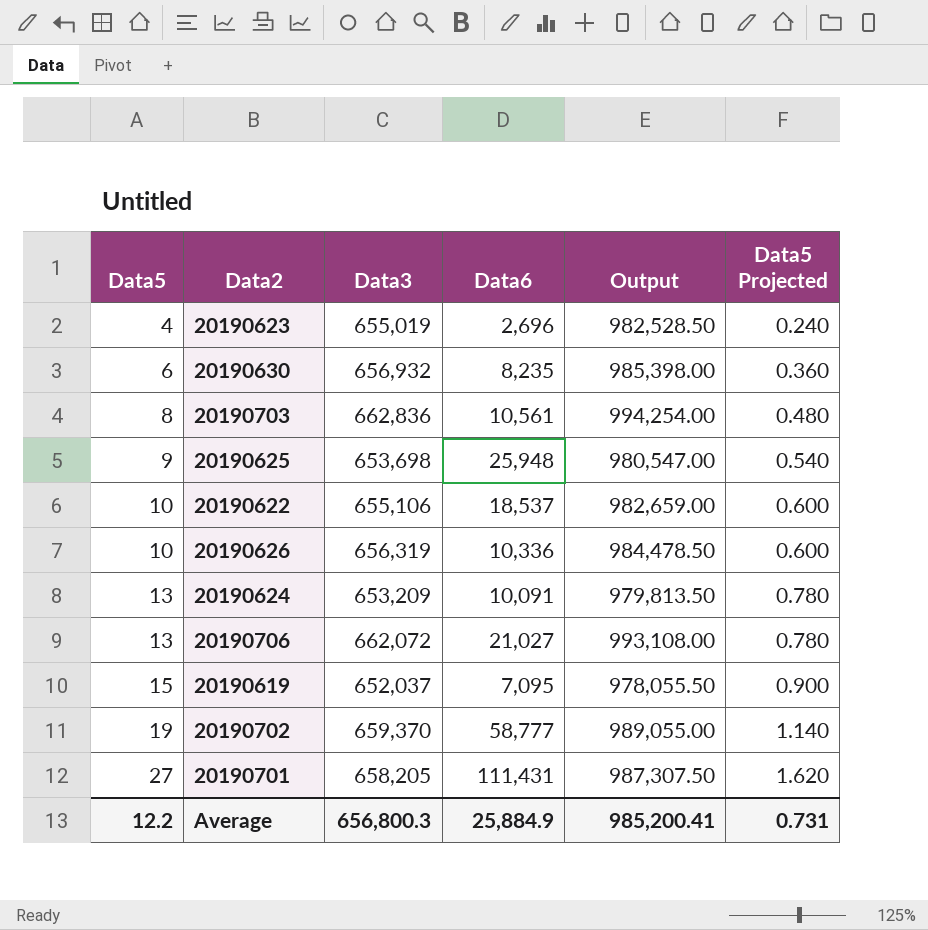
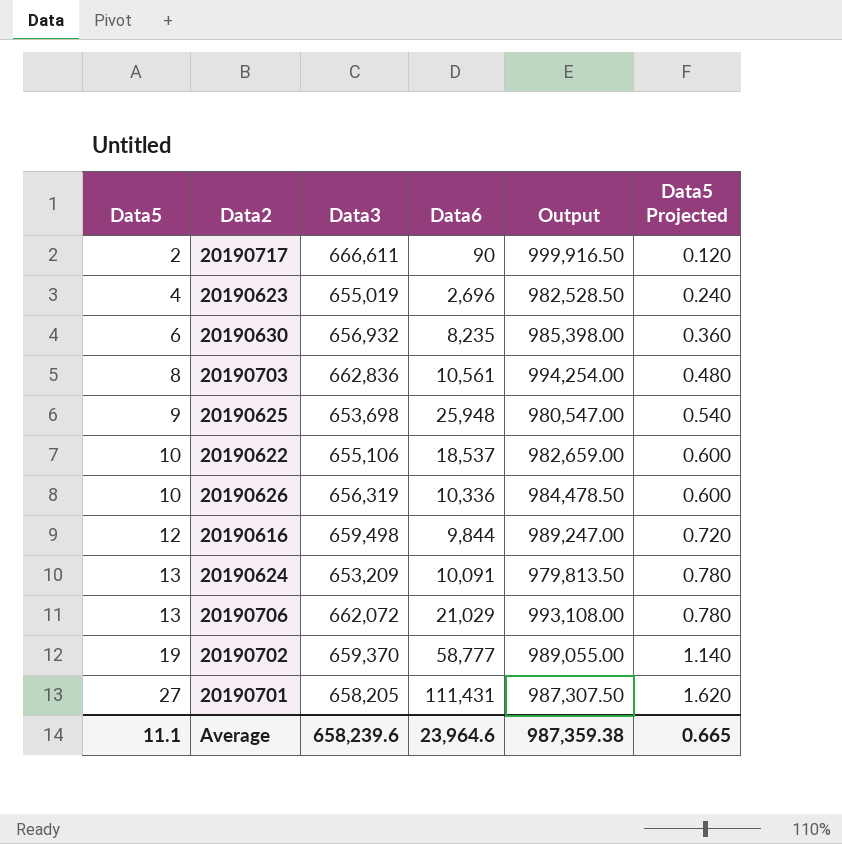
row 20190619: 15 | 652,037 | 7,095 | 978,055.50 | 0.900 -> none
row 20190717: none -> 2 | 666,611 | 90 | 999,916.50 | 0.120
row 20190616: none -> 12 | 659,498 | 9,844 | 989,247.00 | 0.720
20190706 | Data6: 21,027 -> 21,029
Average | Data5: 12.2 -> 11.1
Average | Data3: 656,800.3 -> 658,239.6
Average | Data6: 25,884.9 -> 23,964.6
Average | Output: 985,200.41 -> 987,359.38
Average | Data5 Projected: 0.731 -> 0.665

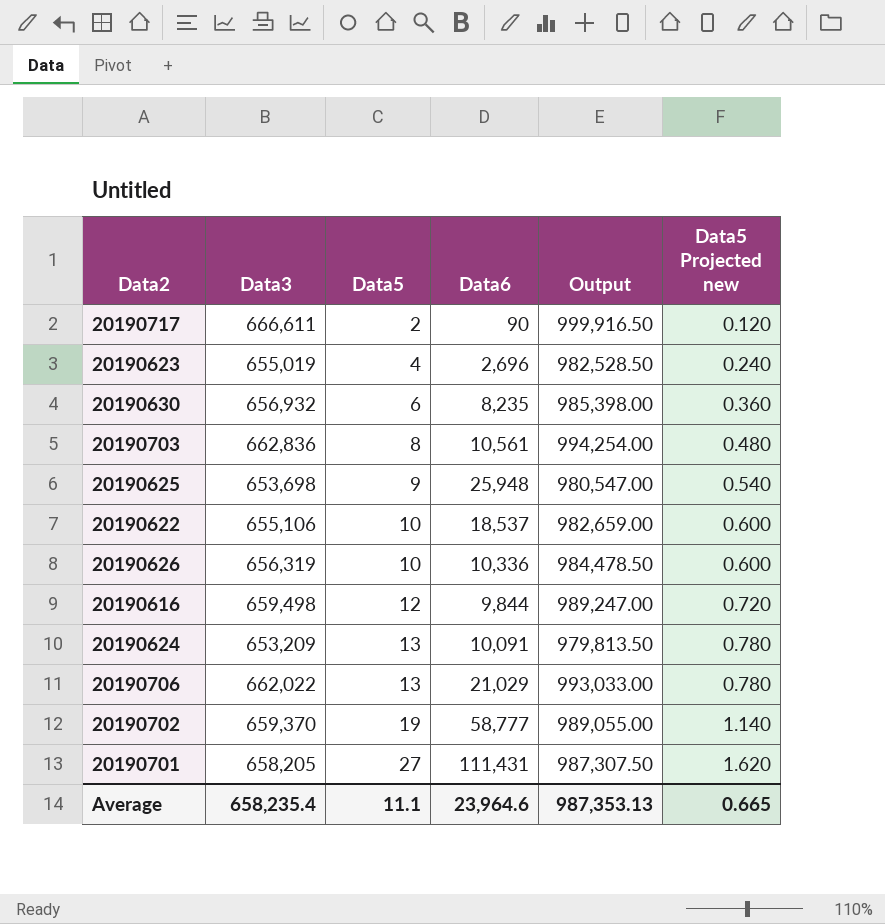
column Data5 | position: 1 -> 3
column name: Data5 Projected -> Data5 Projected new
20190706 | Data3: 662,072 -> 662,022
20190706 | Output: 993,108.00 -> 993,033.00
Average | Data3: 658,239.6 -> 658,235.4
Average | Output: 987,359.38 -> 987,353.13

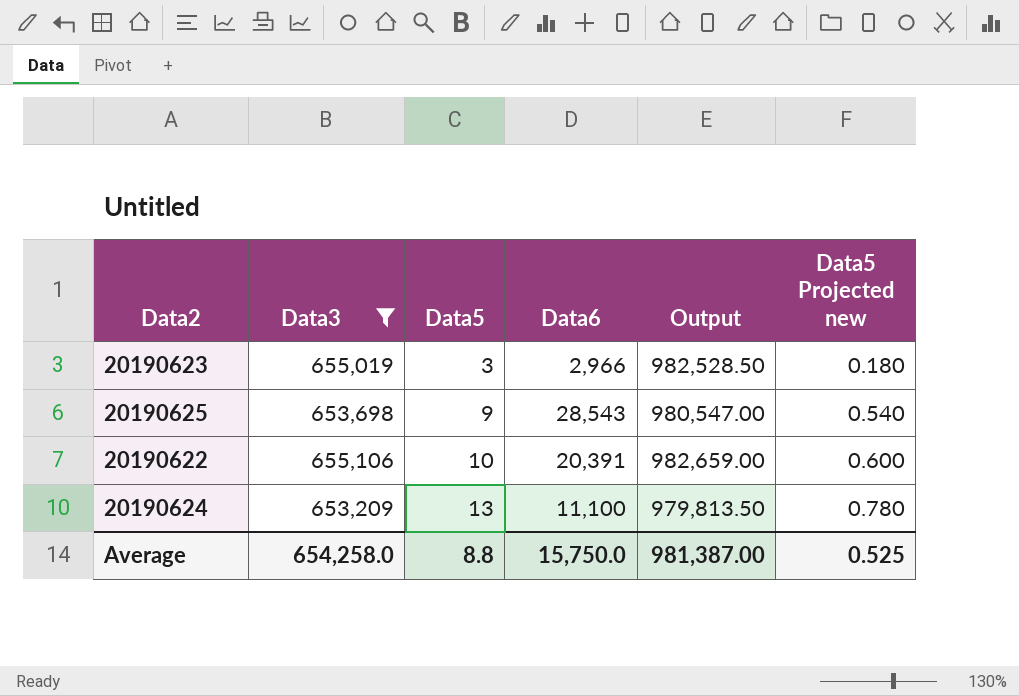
filter: none -> Data3 <= 655,106
20190623 | Data5: 4 -> 3
20190623 | Data6: 2,696 -> 2,966
20190623 | Data5 Projected new: 0.240 -> 0.180
20190625 | Data6: 25,948 -> 28,543
20190622 | Data6: 18,537 -> 20,391
20190624 | Data6: 10,091 -> 11,100
Average | Data3: 658,235.4 -> 654,258.0
Average | Data5: 11.1 -> 8.8
Average | Data6: 23,964.6 -> 15,750.0
Average | Output: 987,353.13 -> 981,387.00
Average | Data5 Projected new: 0.665 -> 0.525

